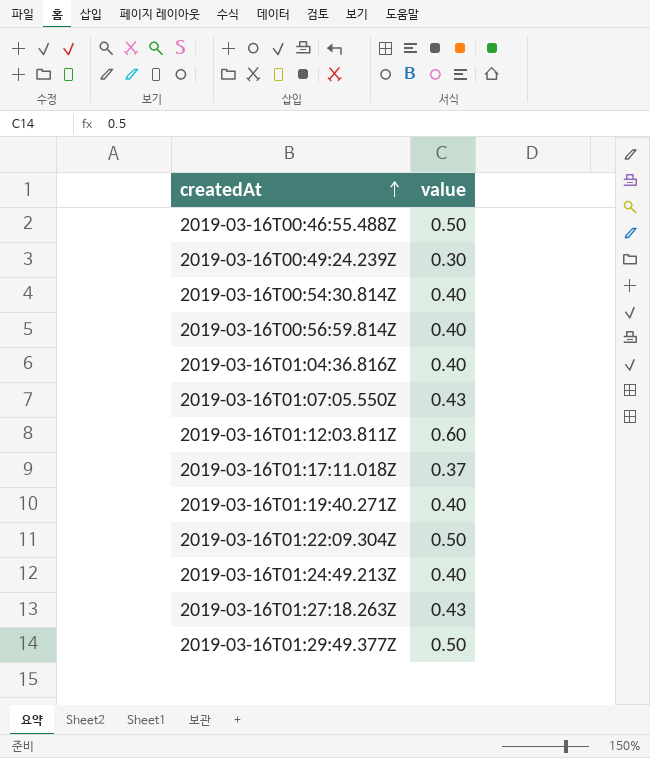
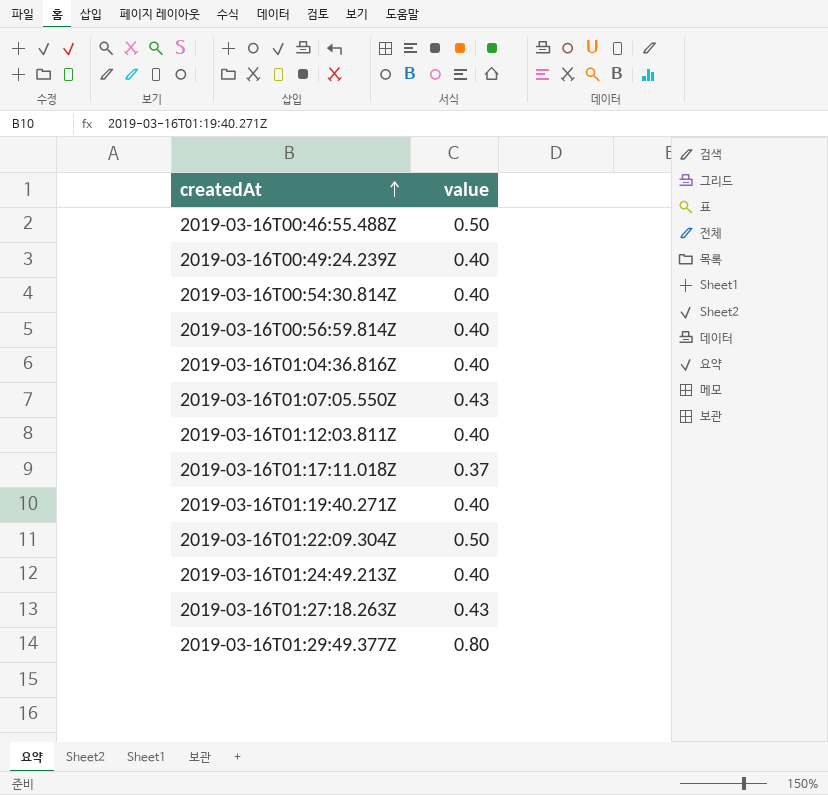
2019-03-16T00:49:24.239Z | value: 0.30 -> 0.40
2019-03-16T01:12:03.811Z | value: 0.60 -> 0.40
2019-03-16T01:29:49.377Z | value: 0.50 -> 0.80

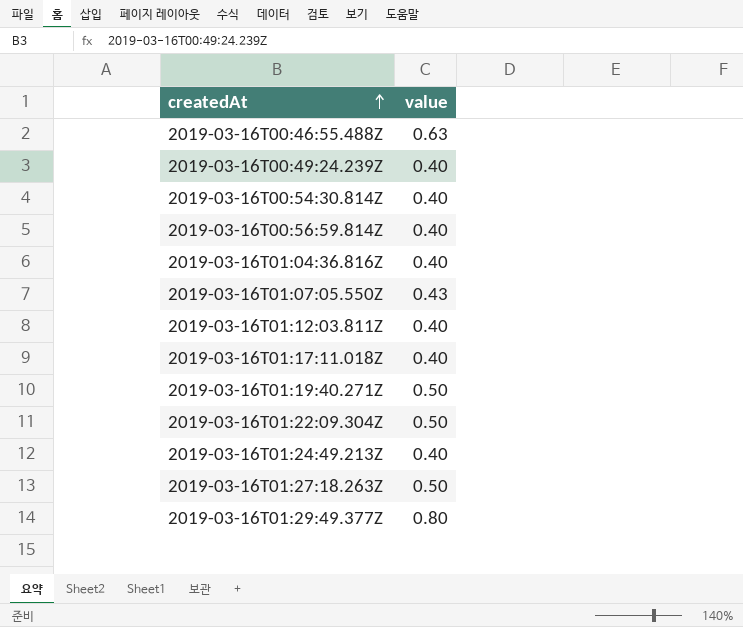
2019-03-16T00:46:55.488Z | value: 0.50 -> 0.63
2019-03-16T01:17:11.018Z | value: 0.37 -> 0.40
2019-03-16T01:19:40.271Z | value: 0.40 -> 0.50
2019-03-16T01:27:18.263Z | value: 0.43 -> 0.50

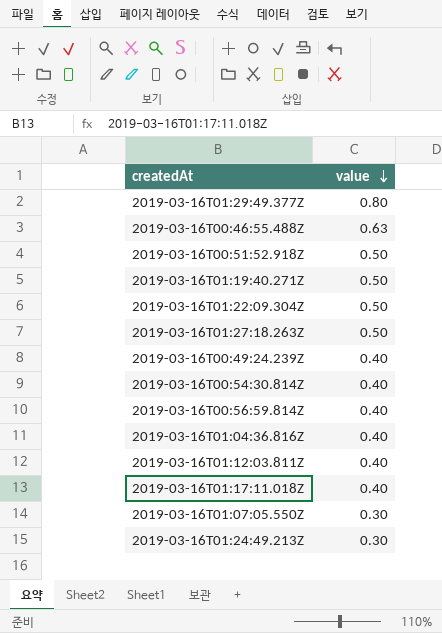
row order: createdAt ascending -> value descending
row 2019-03-16T00:51:52.918Z: none -> 0.50
2019-03-16T01:07:05.550Z | value: 0.43 -> 0.30
2019-03-16T01:24:49.213Z | value: 0.40 -> 0.30

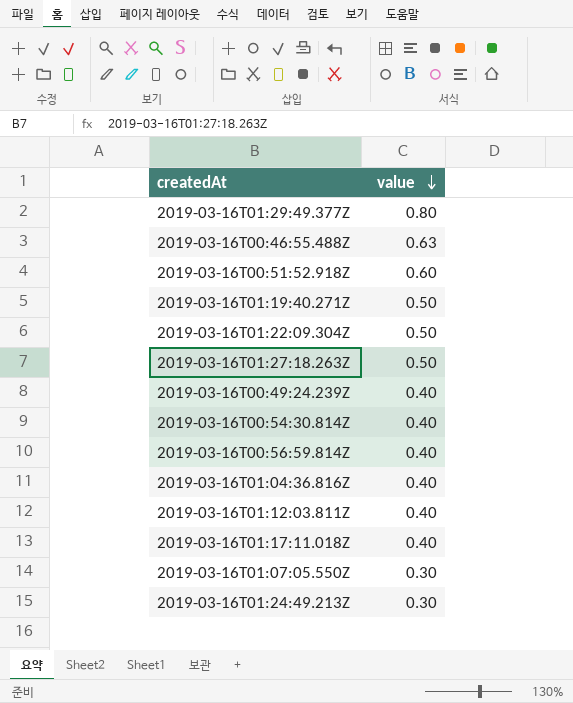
2019-03-16T00:51:52.918Z | value: 0.50 -> 0.60

